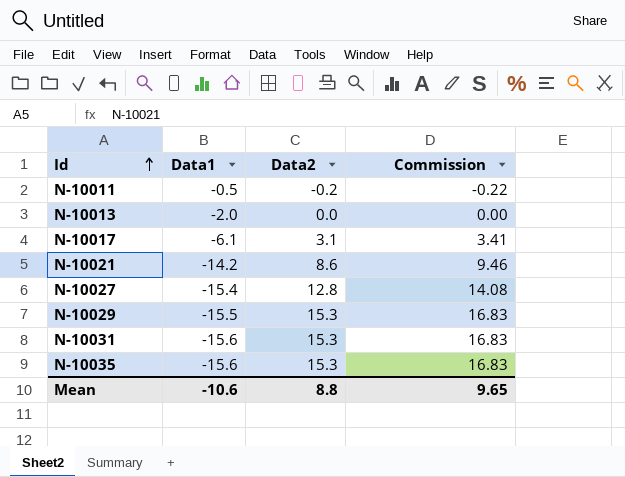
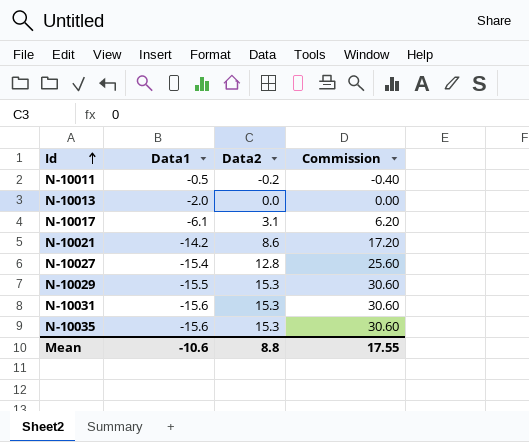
column Commission | formula: [Data2] * 1.1 -> [Data2] * 2
Mean | Commission: 9.65 -> 17.55

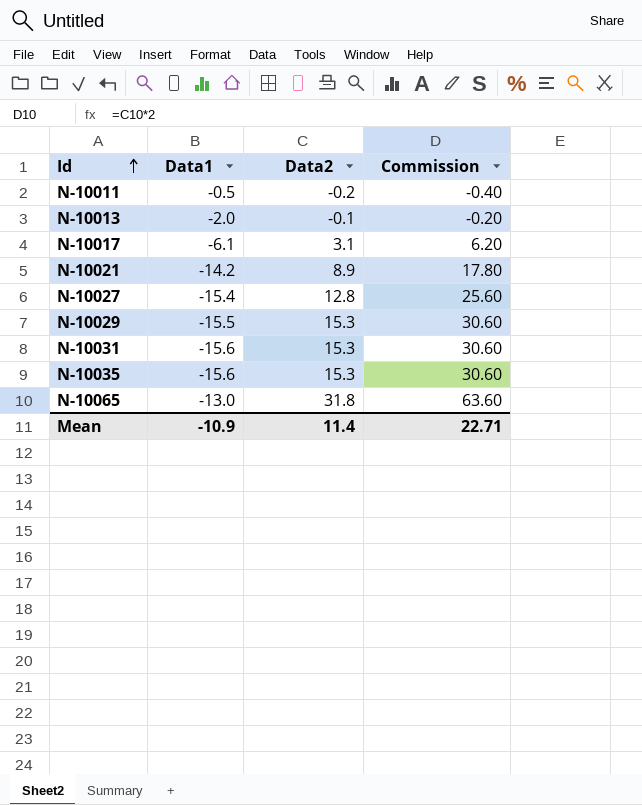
N-10013 | Data2: 0.0 -> -0.1
N-10013 | Commission: 0.00 -> -0.20
N-10021 | Data2: 8.6 -> 8.9
N-10021 | Commission: 17.20 -> 17.80
row N-10065: none -> -13.0 | 31.8 | 63.60
Mean | Data1: -10.6 -> -10.9
Mean | Data2: 8.8 -> 11.4
Mean | Commission: 17.55 -> 22.71

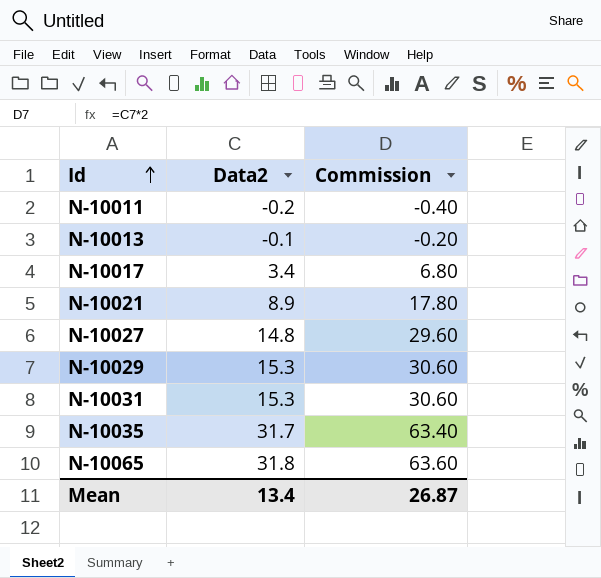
column Data1 | position: 2 -> none
N-10017 | Data2: 3.1 -> 3.4
N-10017 | Commission: 6.20 -> 6.80
N-10027 | Data2: 12.8 -> 14.8
N-10027 | Commission: 25.60 -> 29.60
N-10035 | Data2: 15.3 -> 31.7
N-10035 | Commission: 30.60 -> 63.40
Mean | Data2: 11.4 -> 13.4
Mean | Commission: 22.71 -> 26.87

